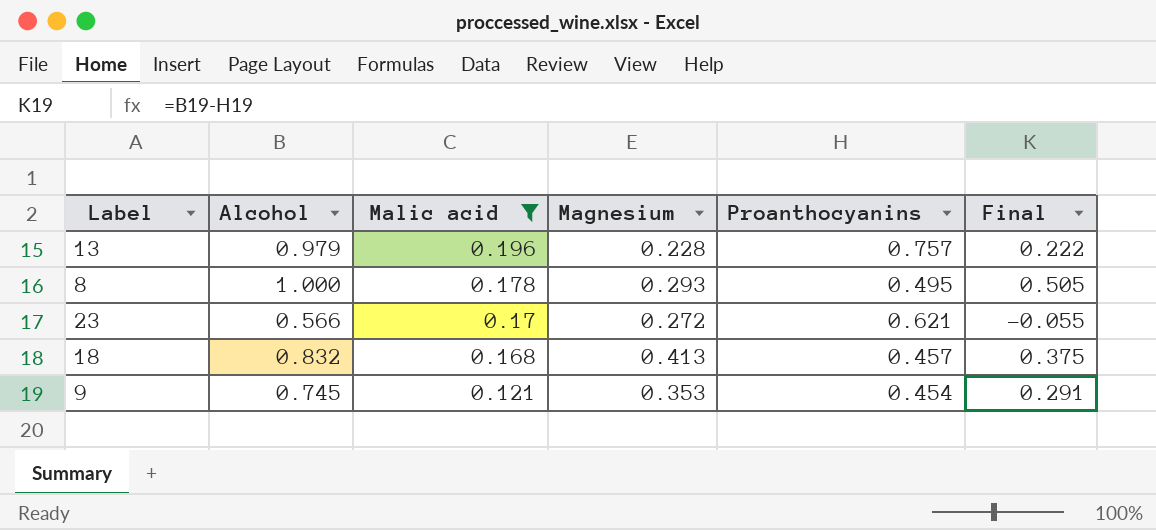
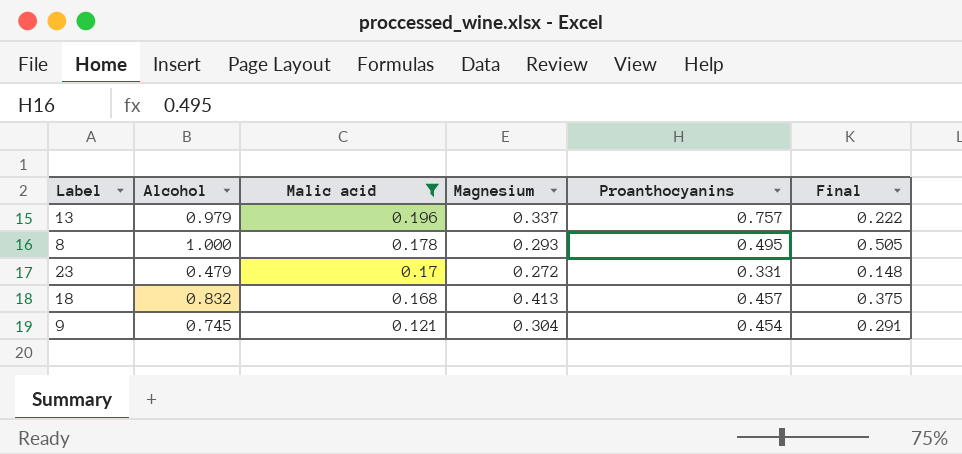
13 | Magnesium: 0.228 -> 0.337
23 | Alcohol: 0.566 -> 0.479
23 | Proanthocyanins: 0.621 -> 0.331
23 | Final: -0.055 -> 0.148
9 | Magnesium: 0.353 -> 0.304

